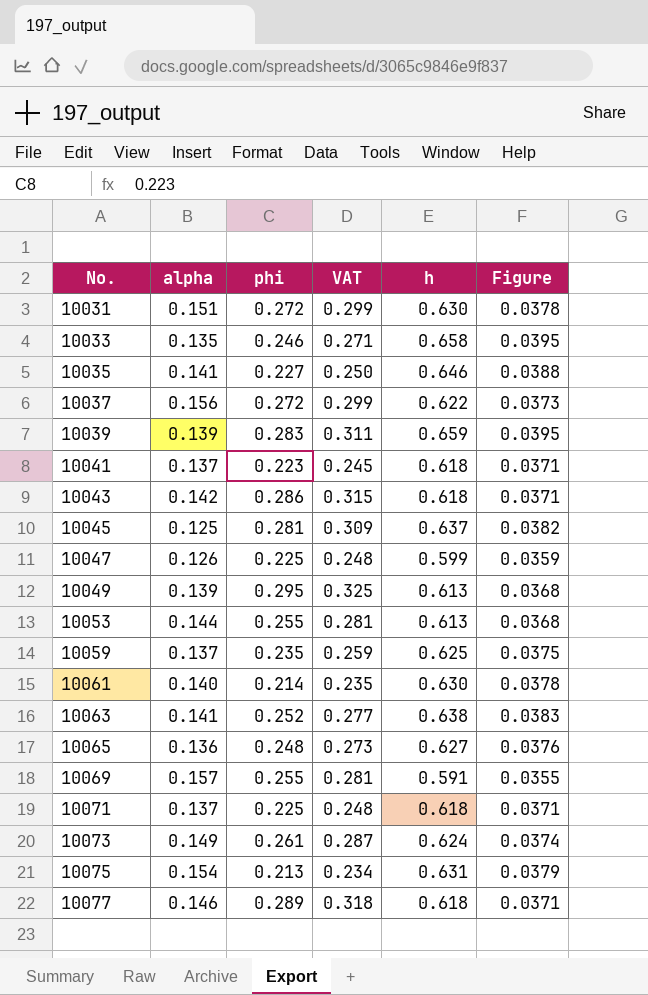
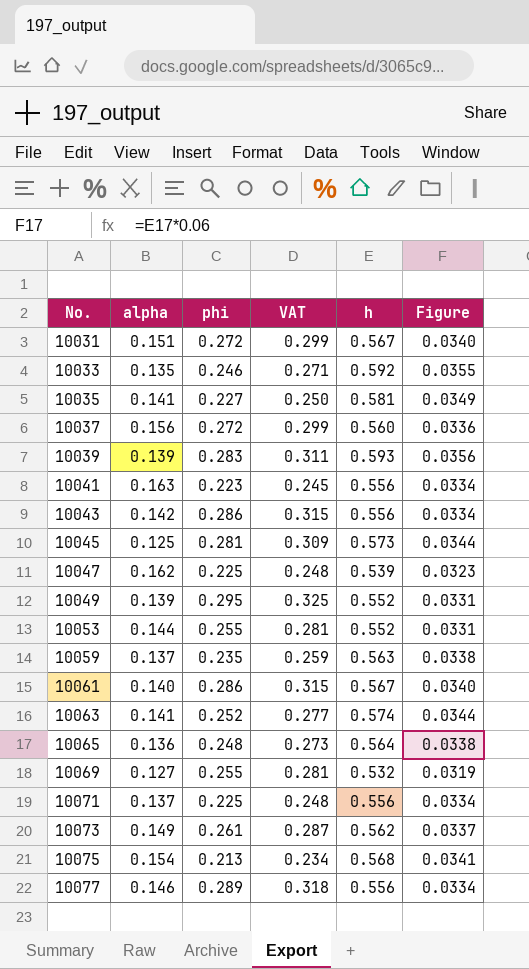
10031 | h: 0.630 -> 0.567
10031 | Figure: 0.0378 -> 0.0340
10033 | h: 0.658 -> 0.592
10033 | Figure: 0.0395 -> 0.0355
10035 | h: 0.646 -> 0.581
10035 | Figure: 0.0388 -> 0.0349
10037 | h: 0.622 -> 0.560
10037 | Figure: 0.0373 -> 0.0336
10039 | h: 0.659 -> 0.593
10039 | Figure: 0.0395 -> 0.0356
10041 | alpha: 0.137 -> 0.163
10041 | h: 0.618 -> 0.556
10041 | Figure: 0.0371 -> 0.0334
10043 | h: 0.618 -> 0.556
10043 | Figure: 0.0371 -> 0.0334
10045 | h: 0.637 -> 0.573
10045 | Figure: 0.0382 -> 0.0344
10047 | alpha: 0.126 -> 0.162
10047 | h: 0.599 -> 0.539
10047 | Figure: 0.0359 -> 0.0323
10049 | h: 0.613 -> 0.552
10049 | Figure: 0.0368 -> 0.0331
10053 | h: 0.613 -> 0.552
10053 | Figure: 0.0368 -> 0.0331
10059 | h: 0.625 -> 0.563
10059 | Figure: 0.0375 -> 0.0338
10061 | phi: 0.214 -> 0.286
10061 | VAT: 0.235 -> 0.315
10061 | h: 0.630 -> 0.567
10061 | Figure: 0.0378 -> 0.0340
10063 | h: 0.638 -> 0.574
10063 | Figure: 0.0383 -> 0.0344
10065 | h: 0.627 -> 0.564
10065 | Figure: 0.0376 -> 0.0338
10069 | alpha: 0.157 -> 0.127
10069 | h: 0.591 -> 0.532
10069 | Figure: 0.0355 -> 0.0319
10071 | h: 0.618 -> 0.556
10071 | Figure: 0.0371 -> 0.0334
10073 | h: 0.624 -> 0.562
10073 | Figure: 0.0374 -> 0.0337
10075 | h: 0.631 -> 0.568
10075 | Figure: 0.0379 -> 0.0341
10077 | h: 0.618 -> 0.556
10077 | Figure: 0.0371 -> 0.0334

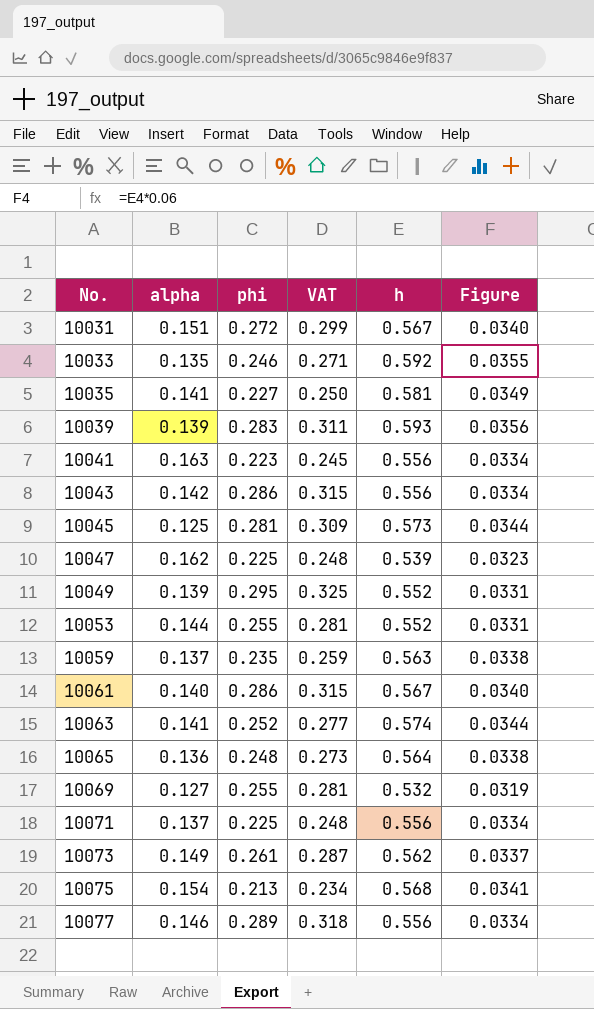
row 10037: 0.156 | 0.272 | 0.299 | 0.560 | 0.0336 -> none

